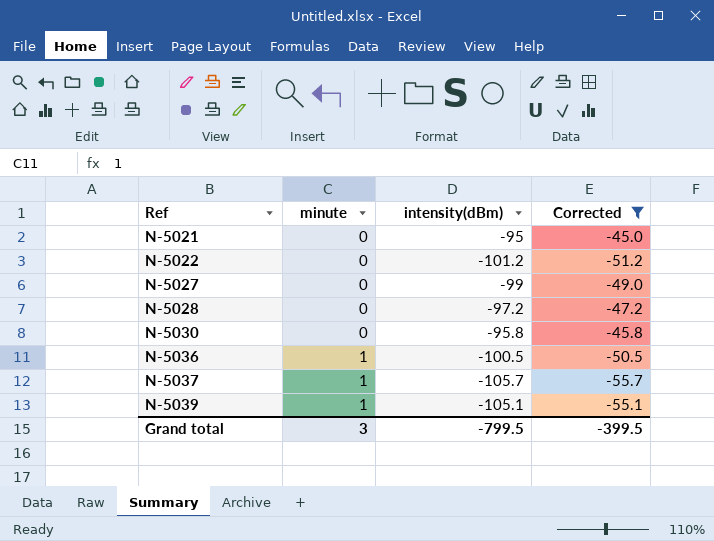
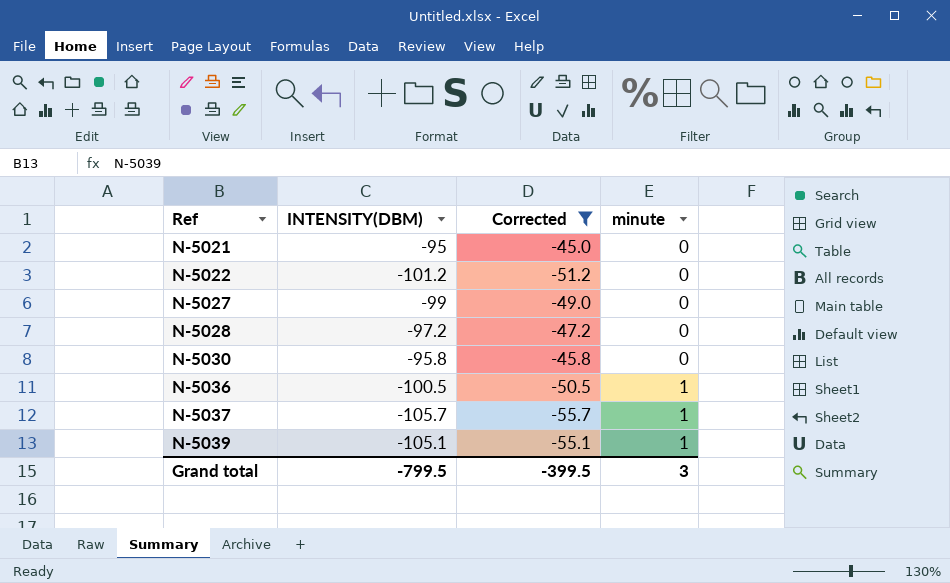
column name: intensity(dBm) -> INTENSITY(DBM)
column minute | position: 2 -> 4

